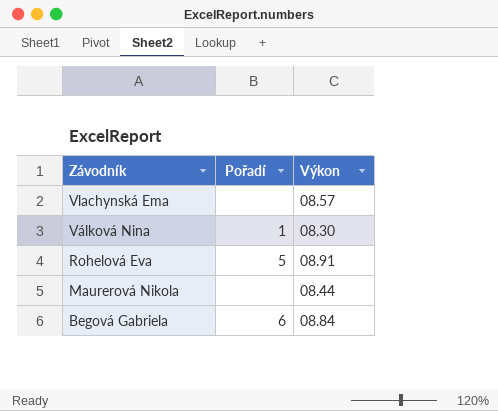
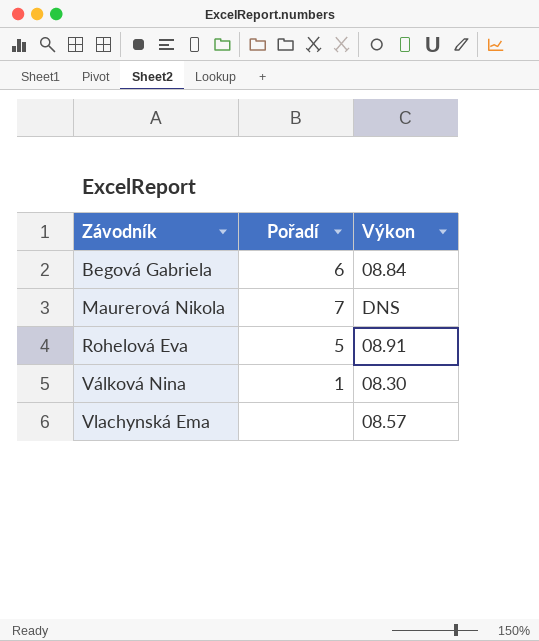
row order: Závodník descending -> Závodník ascending
Maurerová Nikola | Pořadí: none -> 7
Maurerová Nikola | Výkon: 08.44 -> DNS

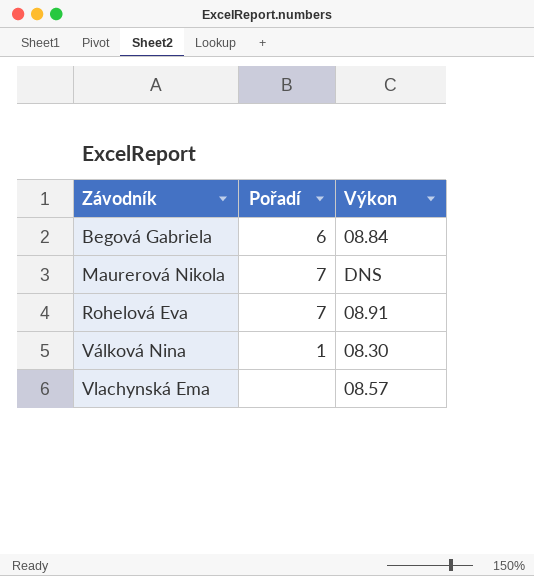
Rohelová Eva | Pořadí: 5 -> 7

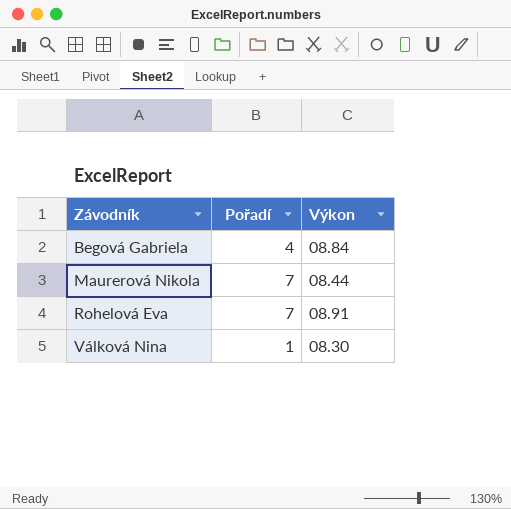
row Vlachynská Ema: none | 08.57 -> none
Begová Gabriela | Pořadí: 6 -> 4
Maurerová Nikola | Výkon: DNS -> 08.44

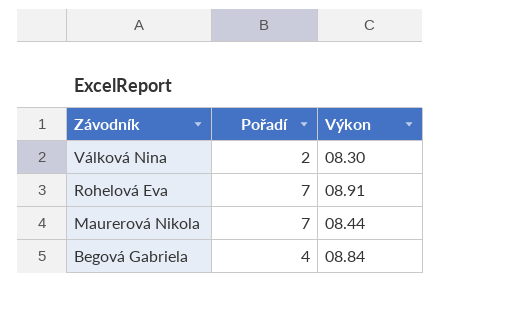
row order: Závodník ascending -> Závodník descending
Válková Nina | Pořadí: 1 -> 2

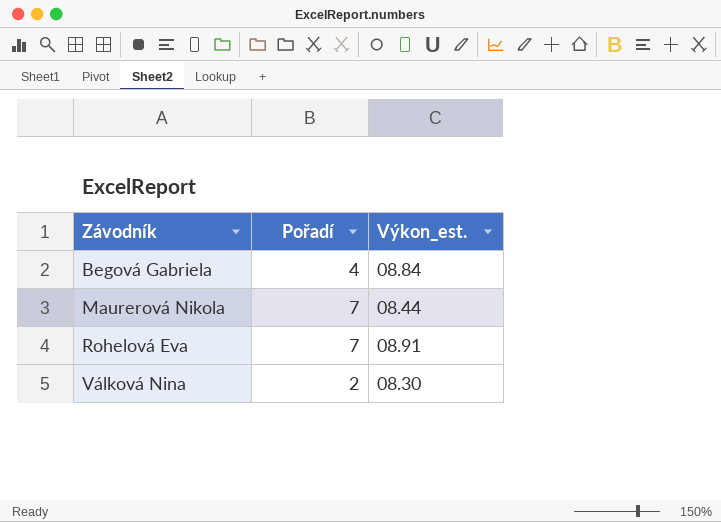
row order: Závodník descending -> Závodník ascending
column name: Výkon -> Výkon_est.

